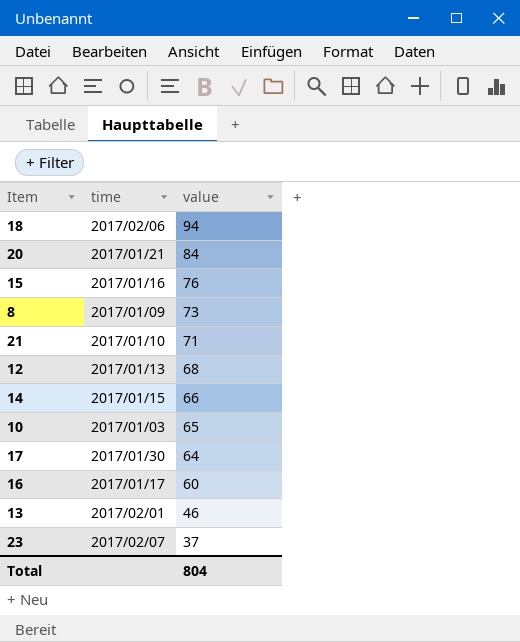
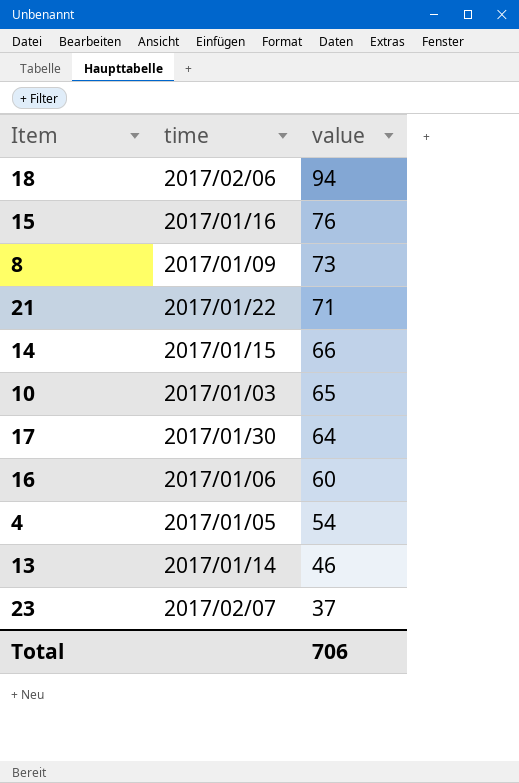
row 20: 2017/01/21 | 84 -> none
row 12: 2017/01/13 | 68 -> none
21 | time: 2017/01/10 -> 2017/01/22
16 | time: 2017/01/17 -> 2017/01/06
row 4: none -> 2017/01/05 | 54
13 | time: 2017/02/01 -> 2017/01/14
Total | value: 804 -> 706

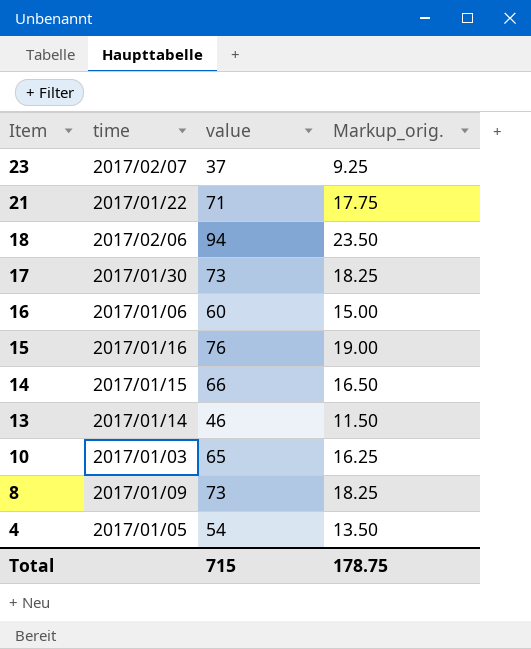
row order: value descending -> Item descending
column Markup_orig. | formula: none -> [value] * 0.25
17 | value: 64 -> 73
Total | value: 706 -> 715

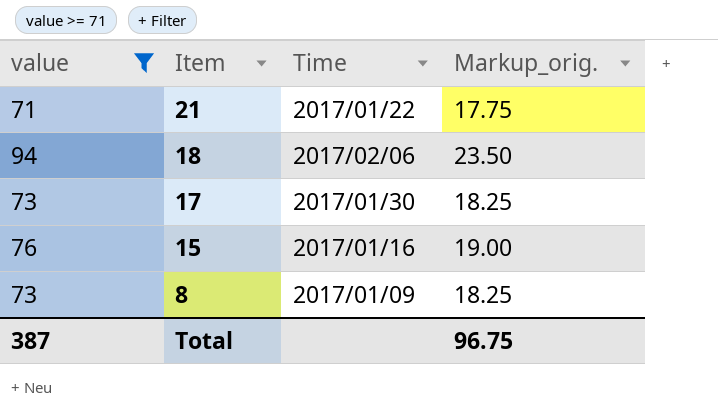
filter: none -> value >= 71
column value | position: 3 -> 1
column name: time -> Time
Total | value: 715 -> 387
Total | Markup_orig.: 178.75 -> 96.75

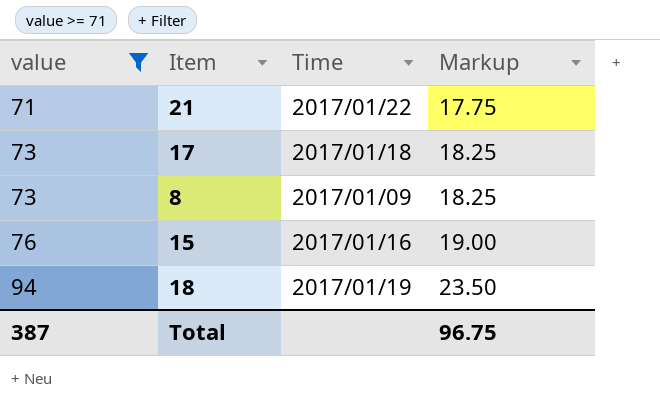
row order: Item descending -> value ascending
column name: Markup_orig. -> Markup
17 | Time: 2017/01/30 -> 2017/01/18
18 | Time: 2017/02/06 -> 2017/01/19

